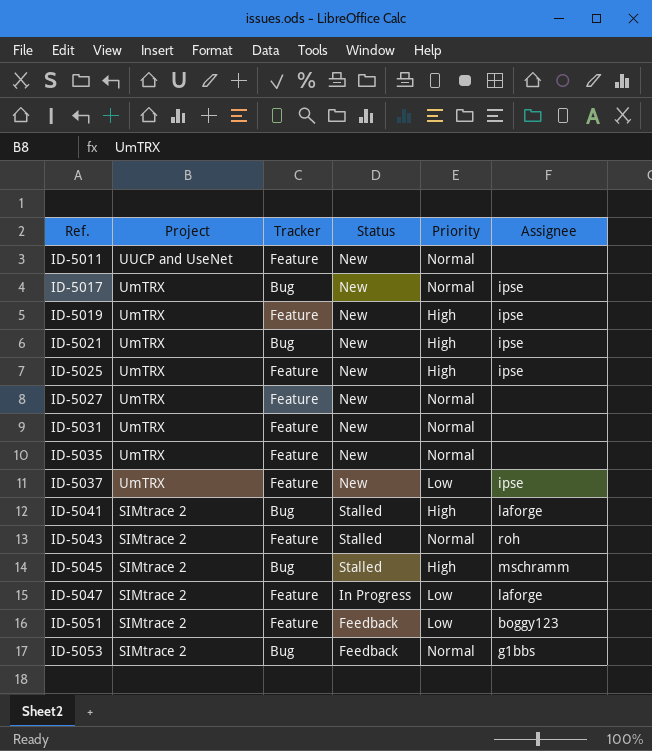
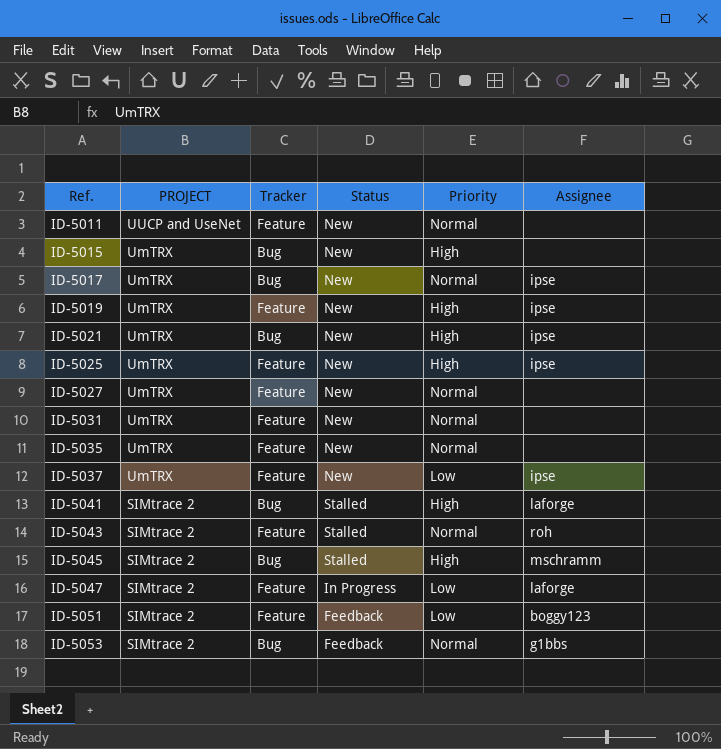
column name: Project -> PROJECT
row ID-5015: none -> UmTRX | Bug | New | High | none

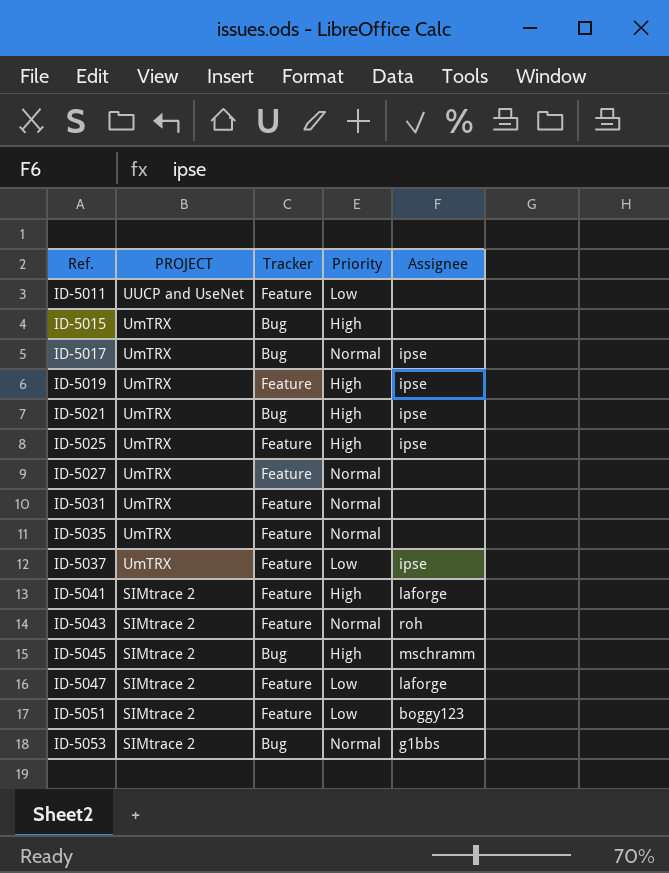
column Status | position: 4 -> none
ID-5011 | Priority: Normal -> Low
ID-5041 | Tracker: Bug -> Feature

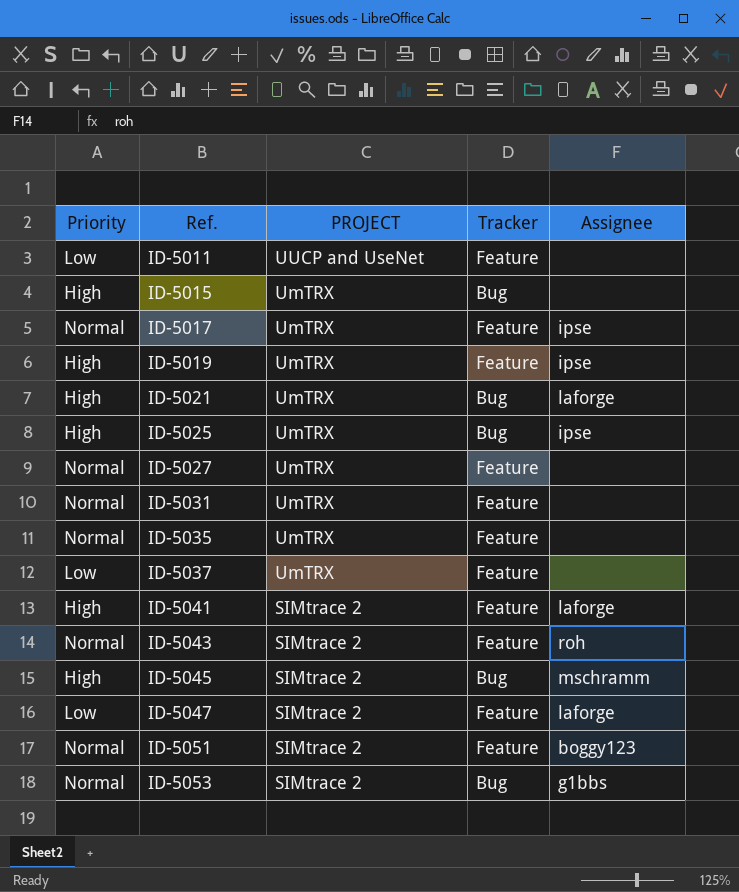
column Priority | position: 4 -> 1
ID-5017 | Tracker: Bug -> Feature
ID-5021 | Assignee: ipse -> laforge
ID-5025 | Tracker: Feature -> Bug
ID-5037 | Assignee: ipse -> none
ID-5051 | Priority: Low -> Normal

